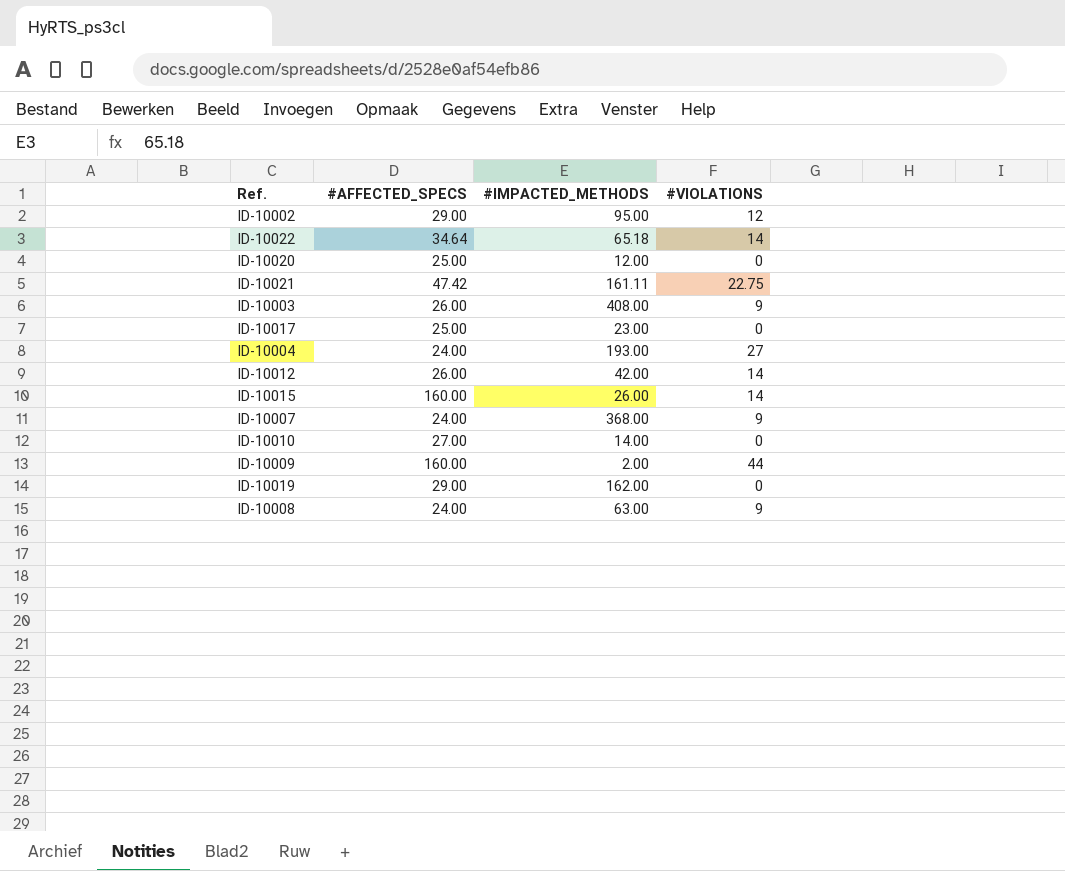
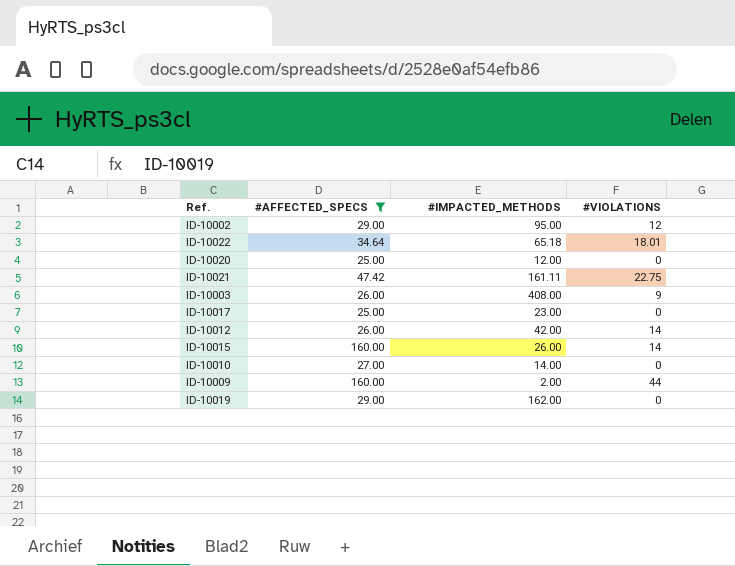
filter: none -> #AFFECTED_SPECS != 24.00
ID-10022 | #VIOLATIONS: 14 -> 18.01

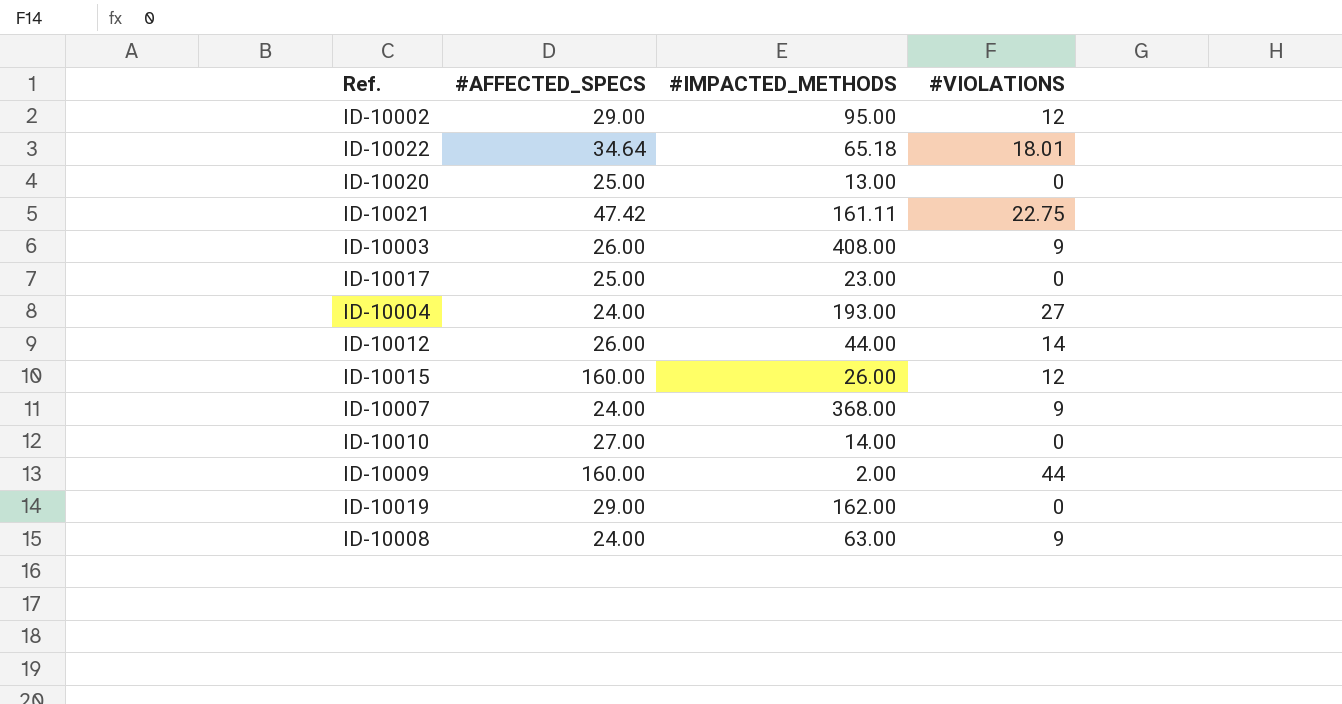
filter: #AFFECTED_SPECS != 24.00 -> none
ID-10020 | #IMPACTED_METHODS: 12.00 -> 13.00
ID-10012 | #IMPACTED_METHODS: 42.00 -> 44.00
ID-10015 | #VIOLATIONS: 14 -> 12

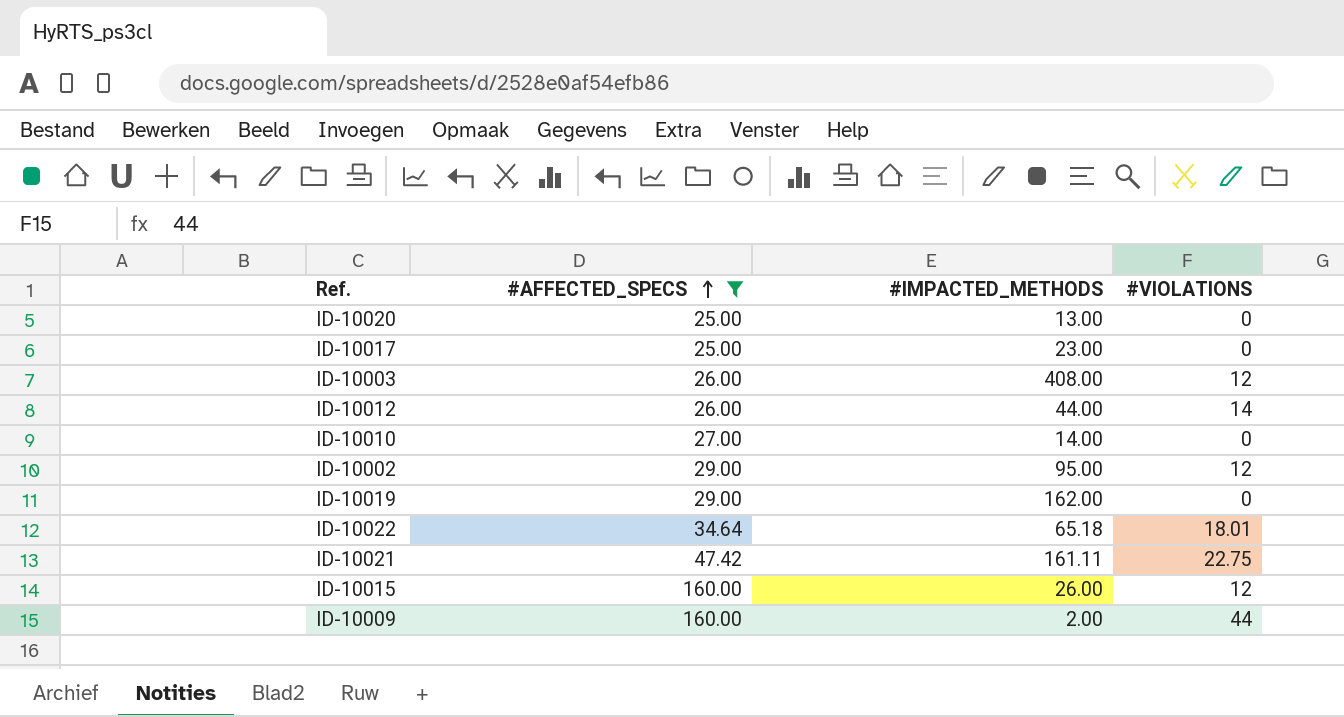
filter: none -> #AFFECTED_SPECS != 24.00
row order: none -> #AFFECTED_SPECS ascending
ID-10003 | #VIOLATIONS: 9 -> 12

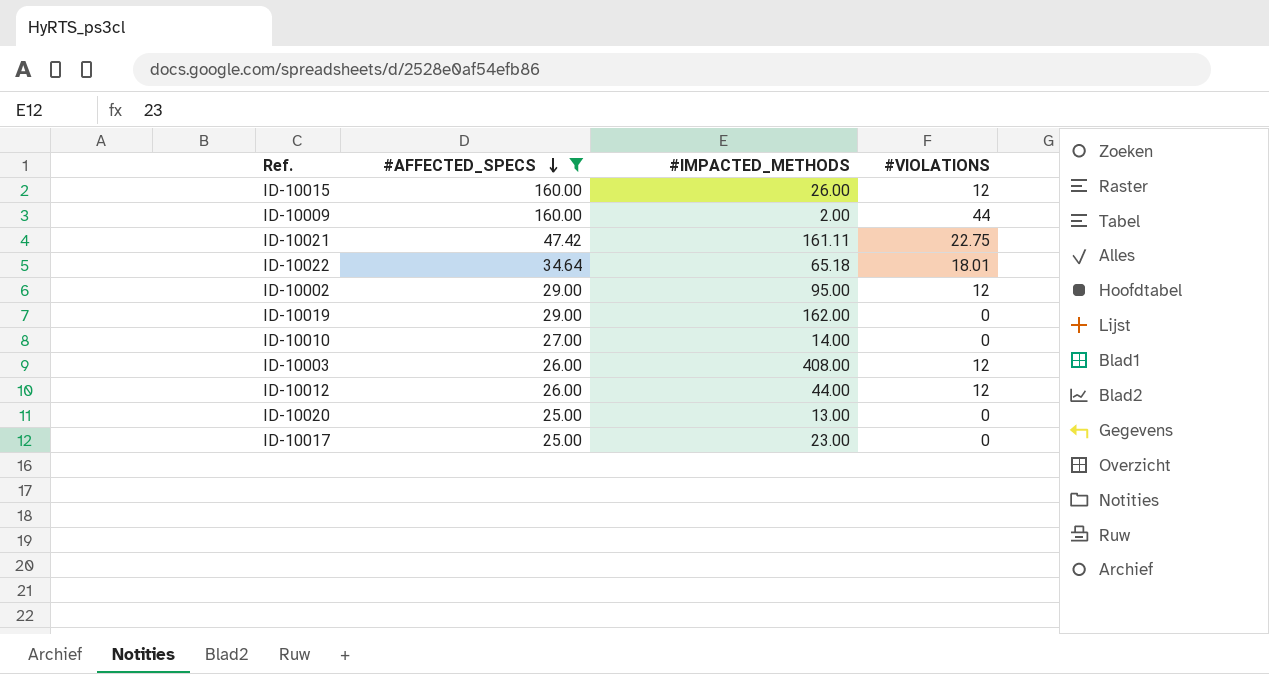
row order: #AFFECTED_SPECS ascending -> #AFFECTED_SPECS descending
ID-10012 | #VIOLATIONS: 14 -> 12

